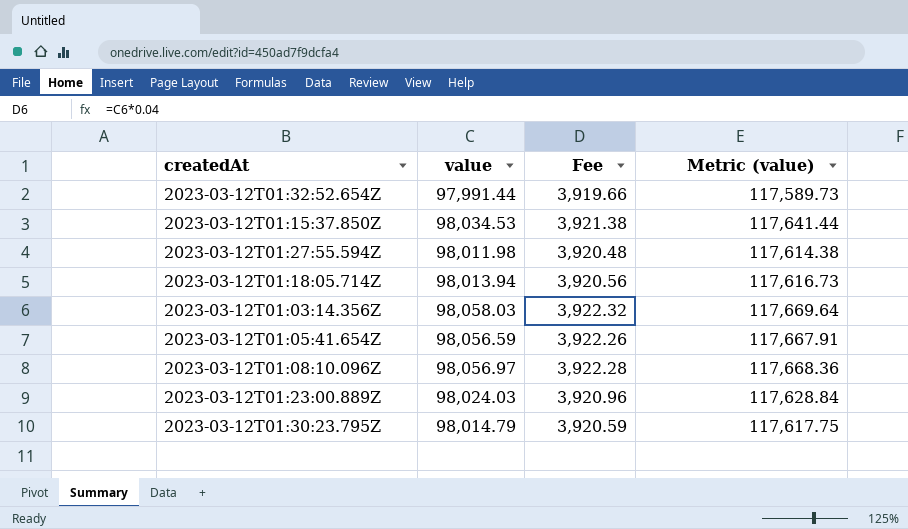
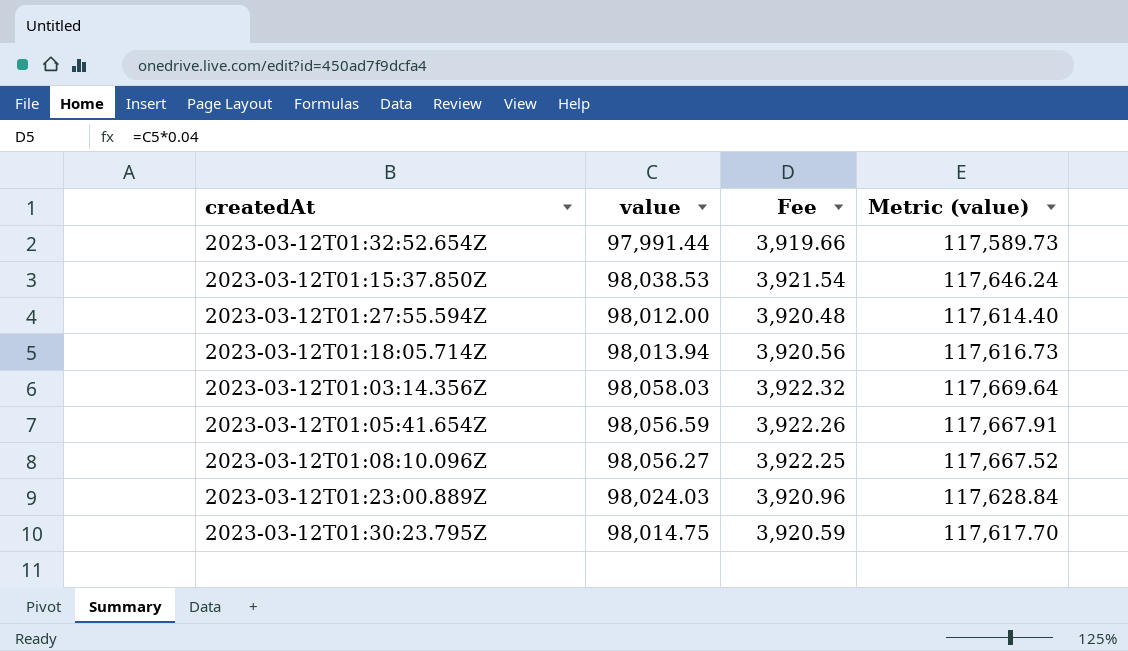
2023-03-12T01:15:37.850Z | value: 98,034.53 -> 98,038.53
2023-03-12T01:15:37.850Z | Fee: 3,921.38 -> 3,921.54
2023-03-12T01:15:37.850Z | Metric (value): 117,641.44 -> 117,646.24
2023-03-12T01:27:55.594Z | value: 98,011.98 -> 98,012.00
2023-03-12T01:27:55.594Z | Metric (value): 117,614.38 -> 117,614.40
2023-03-12T01:08:10.096Z | value: 98,056.97 -> 98,056.27
2023-03-12T01:08:10.096Z | Fee: 3,922.28 -> 3,922.25
2023-03-12T01:08:10.096Z | Metric (value): 117,668.36 -> 117,667.52
2023-03-12T01:30:23.795Z | value: 98,014.79 -> 98,014.75
2023-03-12T01:30:23.795Z | Metric (value): 117,617.75 -> 117,617.70

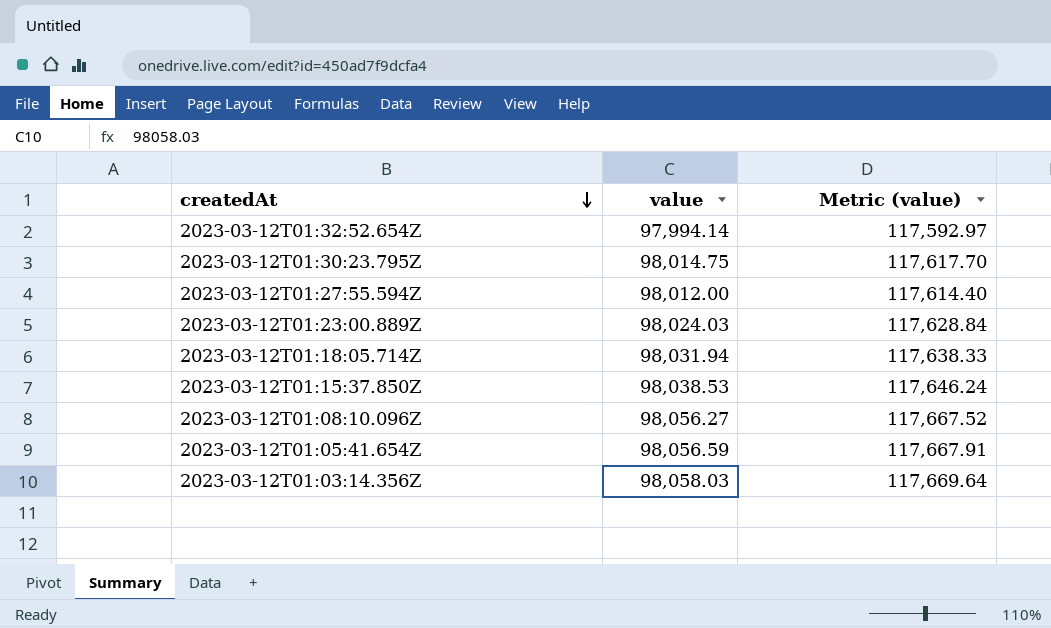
row order: none -> createdAt descending
column Fee | formula: [value] * 0.04 -> none
2023-03-12T01:32:52.654Z | value: 97,991.44 -> 97,994.14
2023-03-12T01:32:52.654Z | Metric (value): 117,589.73 -> 117,592.97
2023-03-12T01:18:05.714Z | value: 98,013.94 -> 98,031.94
2023-03-12T01:18:05.714Z | Metric (value): 117,616.73 -> 117,638.33

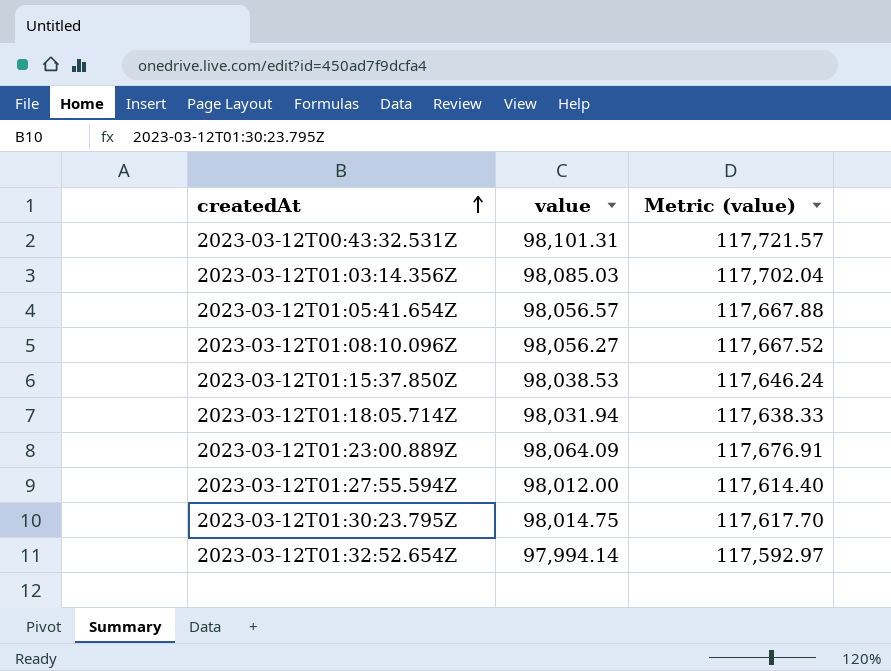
row order: createdAt descending -> createdAt ascending
row 2023-03-12T00:43:32.531Z: none -> 98,101.31 | 117,721.57
2023-03-12T01:03:14.356Z | value: 98,058.03 -> 98,085.03
2023-03-12T01:03:14.356Z | Metric (value): 117,669.64 -> 117,702.04
2023-03-12T01:05:41.654Z | value: 98,056.59 -> 98,056.57
2023-03-12T01:05:41.654Z | Metric (value): 117,667.91 -> 117,667.88
2023-03-12T01:23:00.889Z | value: 98,024.03 -> 98,064.09
2023-03-12T01:23:00.889Z | Metric (value): 117,628.84 -> 117,676.91

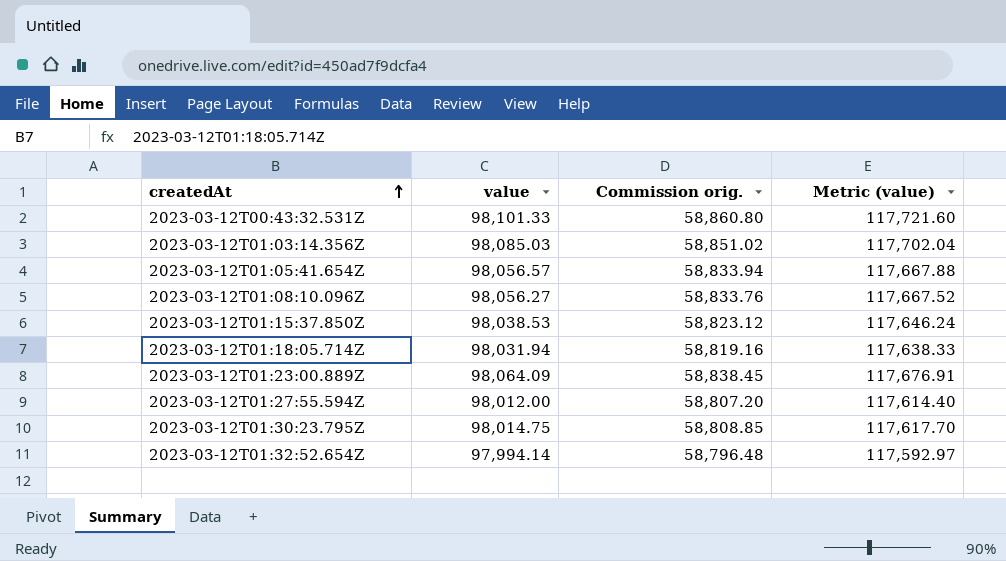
column Commission orig. | formula: none -> [value] * 0.6
2023-03-12T00:43:32.531Z | value: 98,101.31 -> 98,101.33
2023-03-12T00:43:32.531Z | Metric (value): 117,721.57 -> 117,721.60

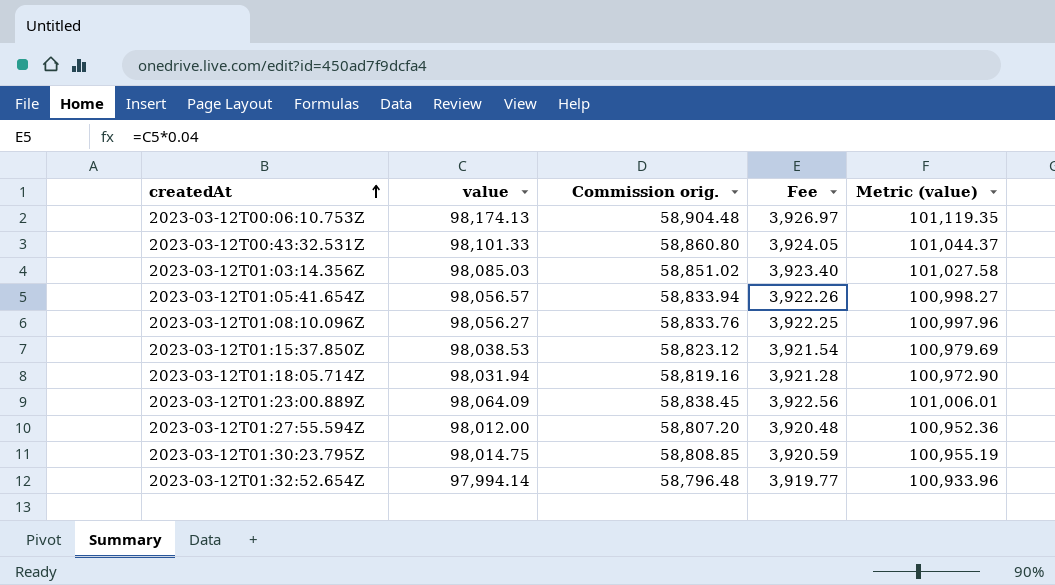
column Fee | formula: none -> [value] * 0.04
column Metric (value) | formula: [value] * 1.2 -> [value] * 1.03
row 2023-03-12T00:06:10.753Z: none -> 98,174.13 | 58,904.48 | 3,926.97 | 101,119.35

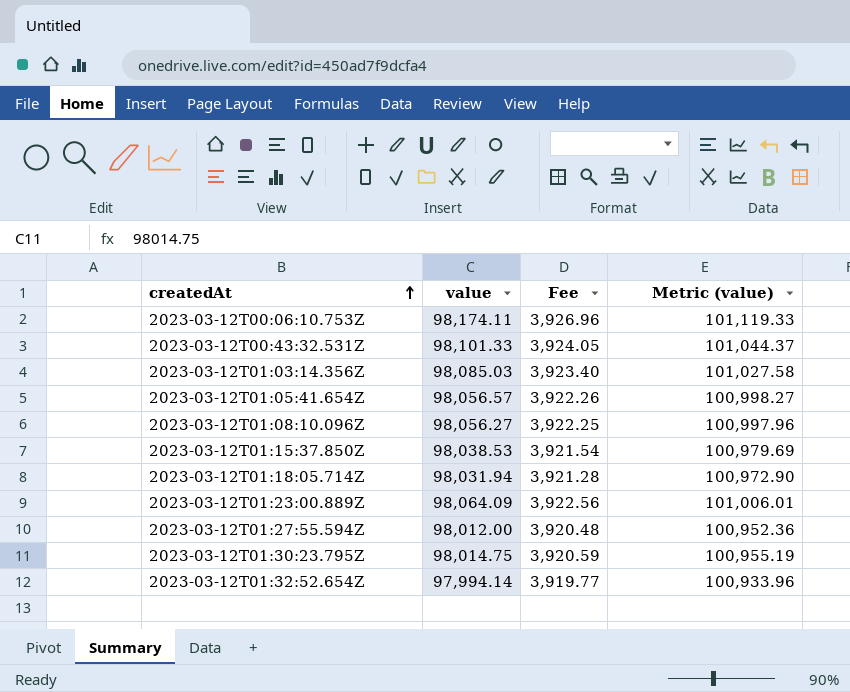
column Commission orig. | formula: [value] * 0.6 -> none
2023-03-12T00:06:10.753Z | value: 98,174.13 -> 98,174.11
2023-03-12T00:06:10.753Z | Fee: 3,926.97 -> 3,926.96
2023-03-12T00:06:10.753Z | Metric (value): 101,119.35 -> 101,119.33

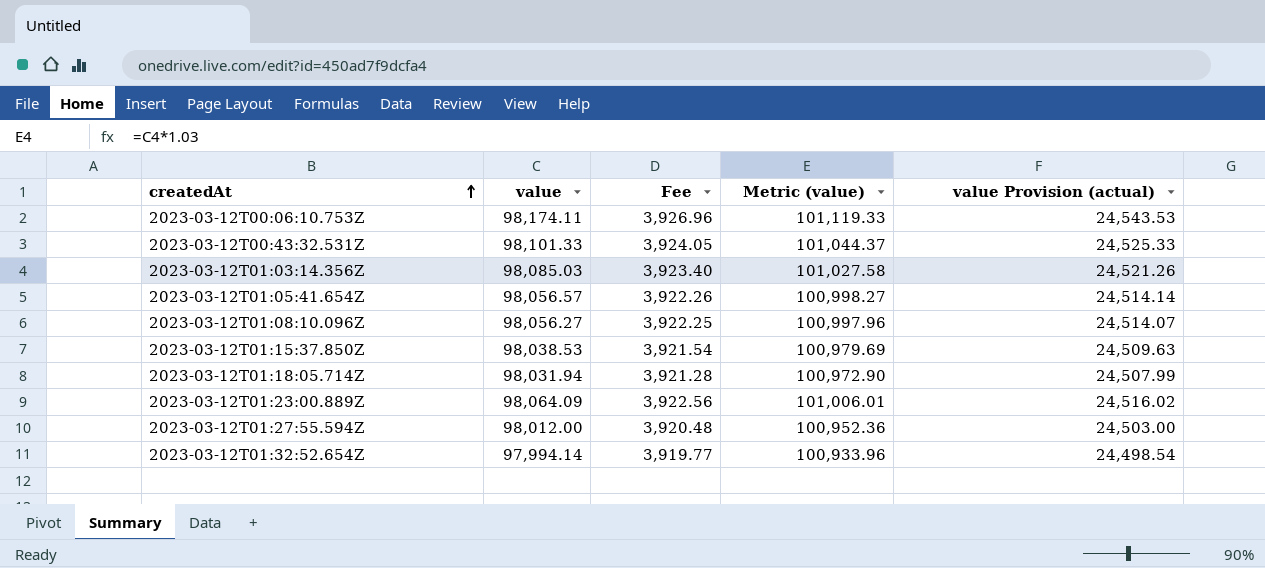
column value Provision (actual) | formula: none -> [value] * 0.25
row 2023-03-12T01:30:23.795Z: 98,014.75 | 3,920.59 | 100,955.19 -> none

